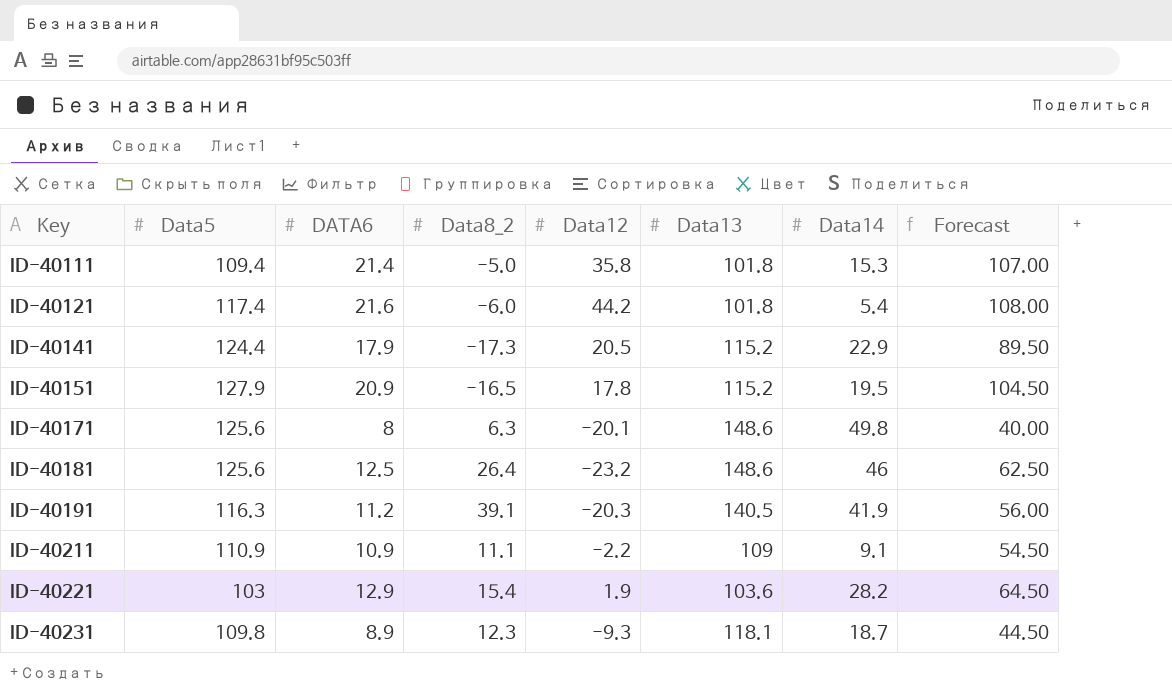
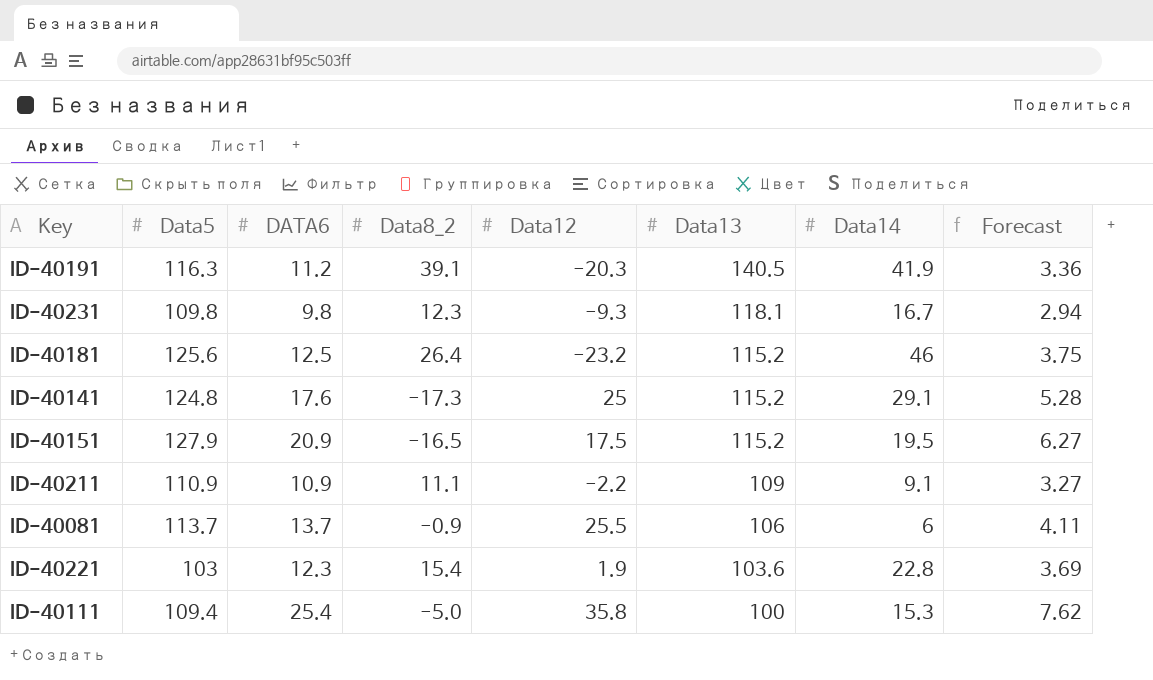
row order: Key ascending -> Data13 descending
column Forecast | formula: [DATA6] * 5 -> [DATA6] * 0.3
row ID-40121: 117.4 | 21.6 | -6.0 | 44.2 | 101.8 | 5.4 | 108.00 -> none
row ID-40171: 125.6 | 8 | 6.3 | -20.1 | 148.6 | 49.8 | 40.00 -> none
ID-40231 | DATA6: 8.9 -> 9.8
ID-40231 | Data14: 18.7 -> 16.7
ID-40181 | Data13: 148.6 -> 115.2
ID-40141 | Data5: 124.4 -> 124.8
ID-40141 | DATA6: 17.9 -> 17.6
ID-40141 | Data12: 20.5 -> 25
ID-40141 | Data14: 22.9 -> 29.1
ID-40151 | Data12: 17.8 -> 17.5
row ID-40081: none -> 113.7 | 13.7 | -0.9 | 25.5 | 106 | 6 | 4.11
ID-40221 | DATA6: 12.9 -> 12.3
ID-40221 | Data14: 28.2 -> 22.8
ID-40111 | DATA6: 21.4 -> 25.4
ID-40111 | Data13: 101.8 -> 100

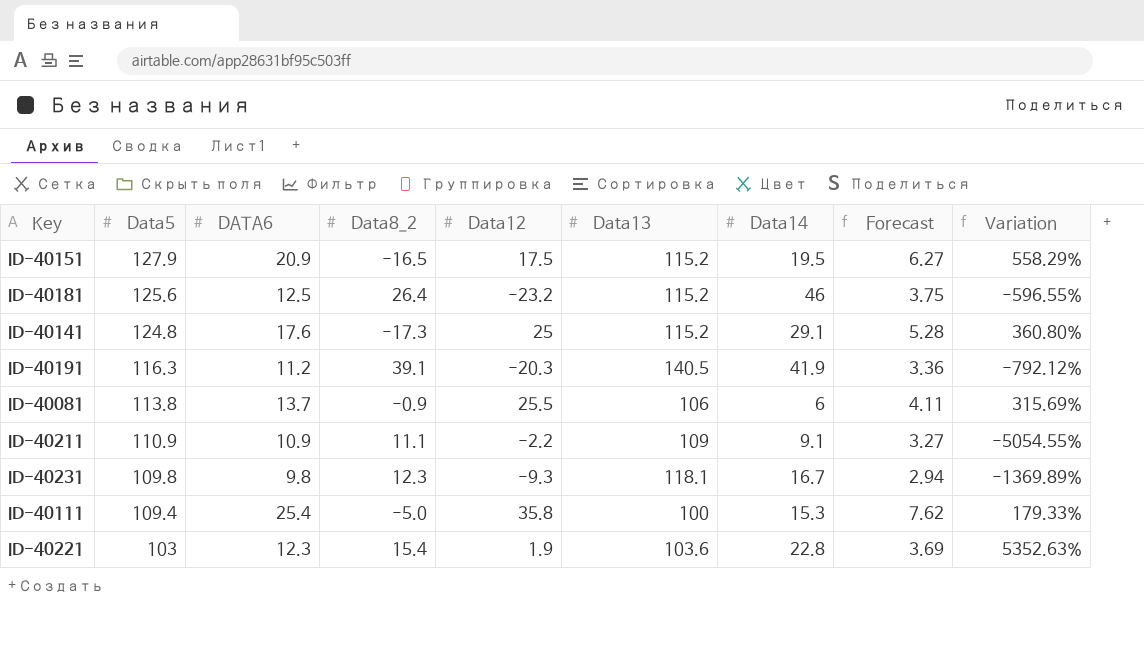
row order: Data13 descending -> Data5 descending
column Variation | formula: none -> ([Data13] - [Data12]) / [Data12]
ID-40081 | Data5: 113.7 -> 113.8

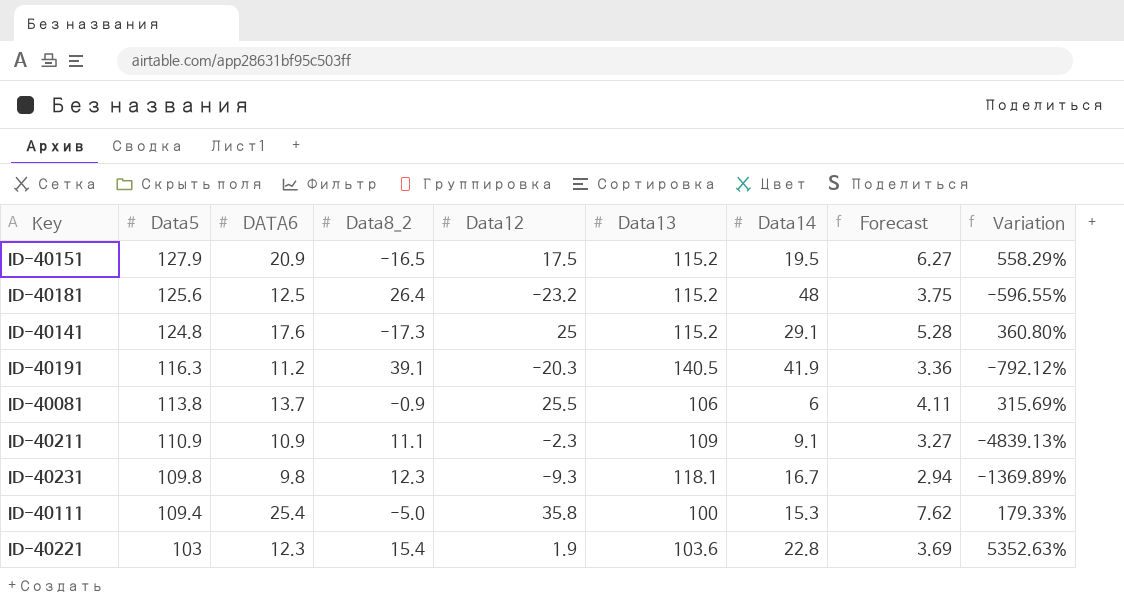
ID-40181 | Data14: 46 -> 48
ID-40211 | Data12: -2.2 -> -2.3
ID-40211 | Variation: -5054.55% -> -4839.13%

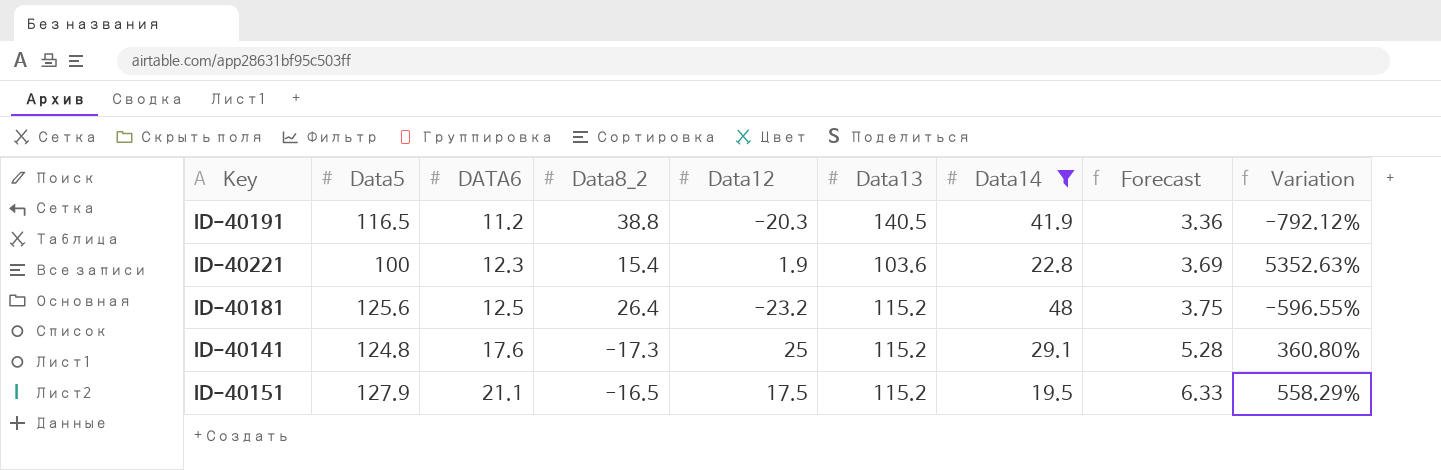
filter: none -> Data14 >= 19.5
row order: Data5 descending -> DATA6 ascending
ID-40191 | Data5: 116.3 -> 116.5
ID-40191 | Data8_2: 39.1 -> 38.8
ID-40221 | Data5: 103 -> 100
ID-40151 | DATA6: 20.9 -> 21.1
ID-40151 | Forecast: 6.27 -> 6.33

